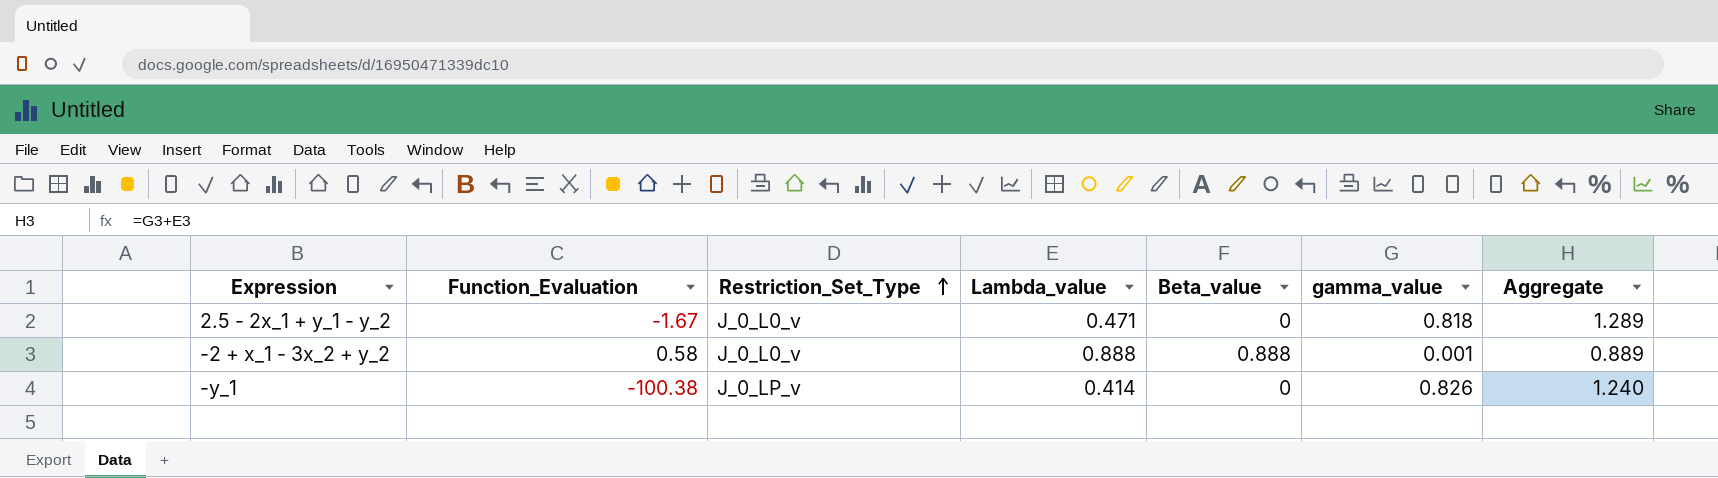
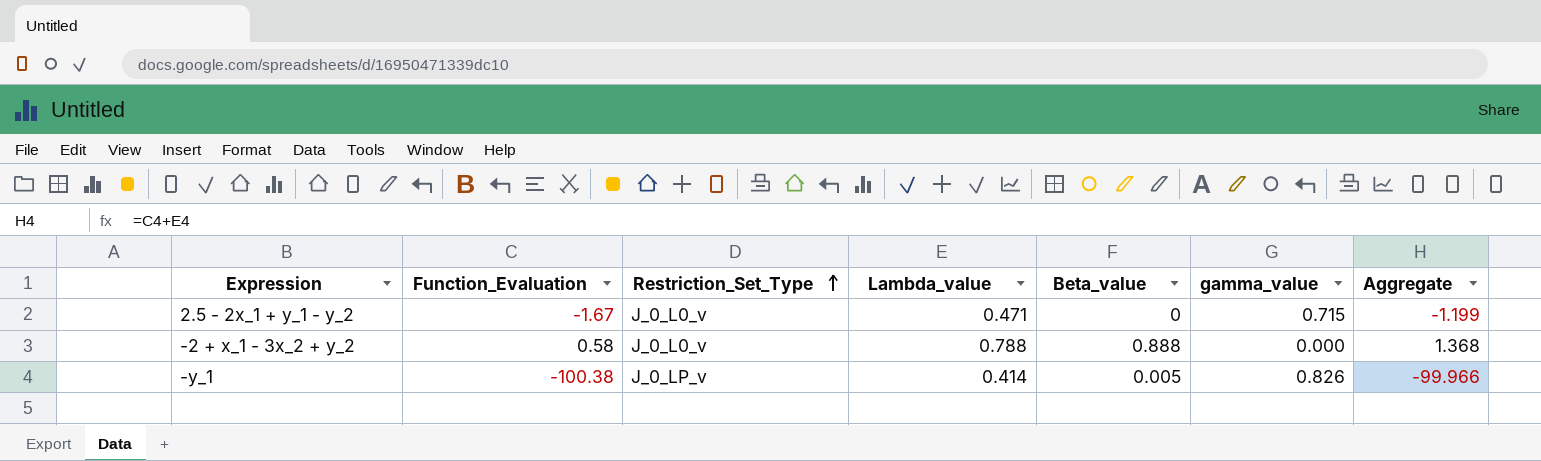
column Aggregate | formula: [Lambda_value] + [gamma_value] -> [Function_Evaluation] + [Lambda_value]
2.5 - 2x_1 + y_1 - y_2 | gamma_value: 0.818 -> 0.715
-2 + x_1 - 3x_2 + y_2 | Lambda_value: 0.888 -> 0.788
-2 + x_1 - 3x_2 + y_2 | gamma_value: 0.001 -> 0.000
-y_1 | Beta_value: 0 -> 0.005

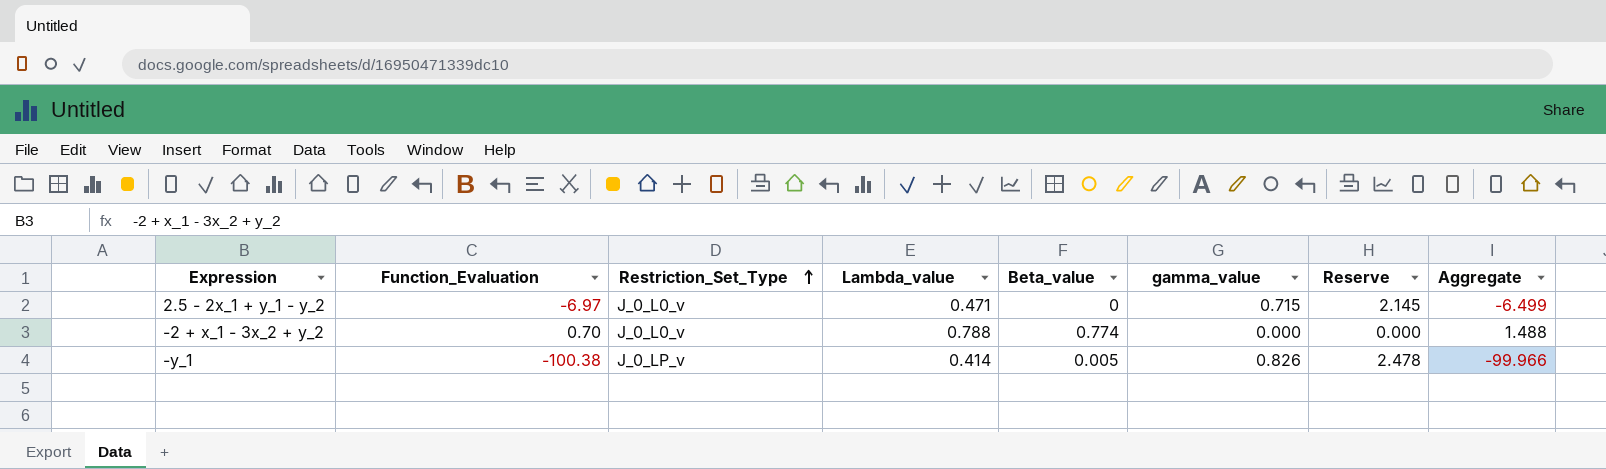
column Reserve | formula: none -> [gamma_value] * 3
2.5 - 2x_1 + y_1 - y_2 | Function_Evaluation: -1.67 -> -6.97
2.5 - 2x_1 + y_1 - y_2 | Aggregate: -1.199 -> -6.499
-2 + x_1 - 3x_2 + y_2 | Function_Evaluation: 0.58 -> 0.70
-2 + x_1 - 3x_2 + y_2 | Beta_value: 0.888 -> 0.774
-2 + x_1 - 3x_2 + y_2 | Aggregate: 1.368 -> 1.488

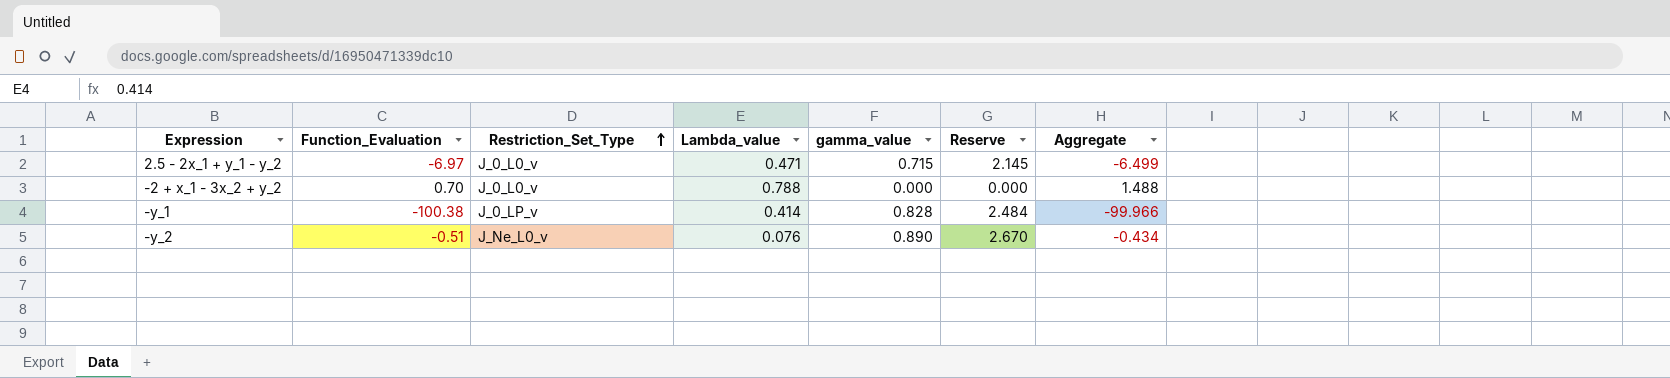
column Beta_value | position: 5 -> none
-y_1 | gamma_value: 0.826 -> 0.828
-y_1 | Reserve: 2.478 -> 2.484
row -y_2: none -> -0.51 | J_Ne_L0_v | 0.076 | 0.890 | 2.670 | -0.434

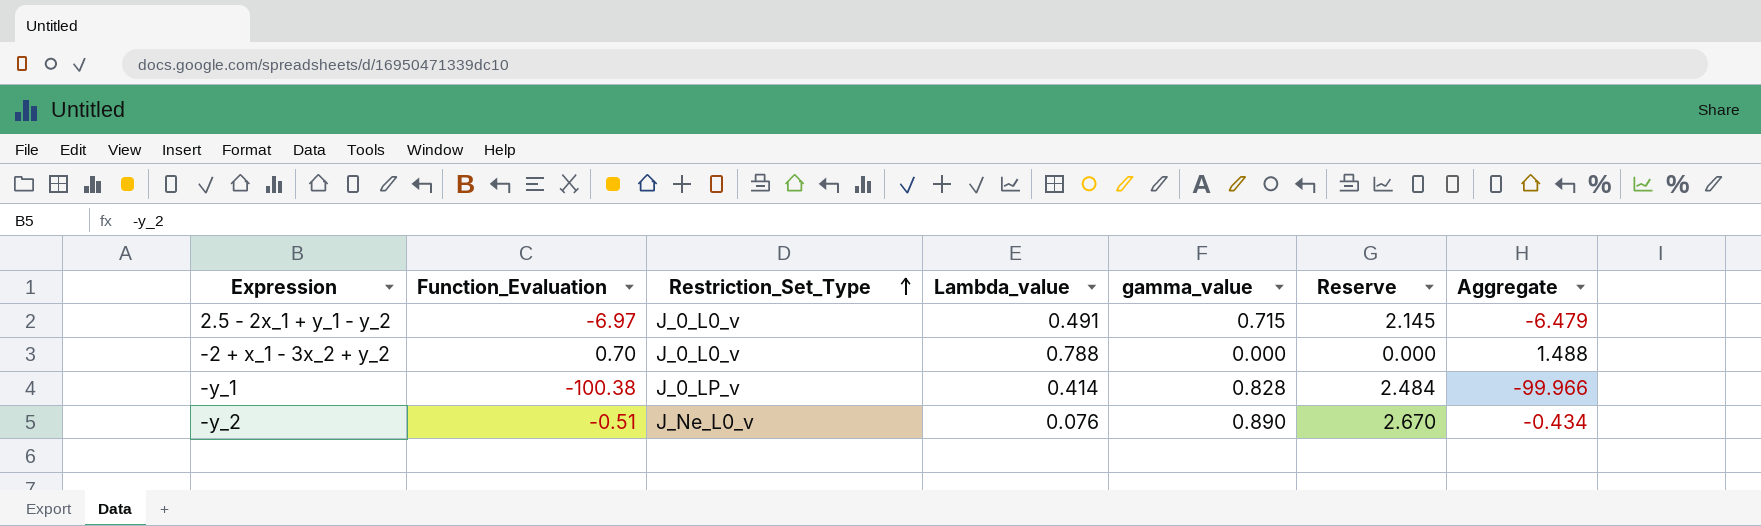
2.5 - 2x_1 + y_1 - y_2 | Lambda_value: 0.471 -> 0.491
2.5 - 2x_1 + y_1 - y_2 | Aggregate: -6.499 -> -6.479

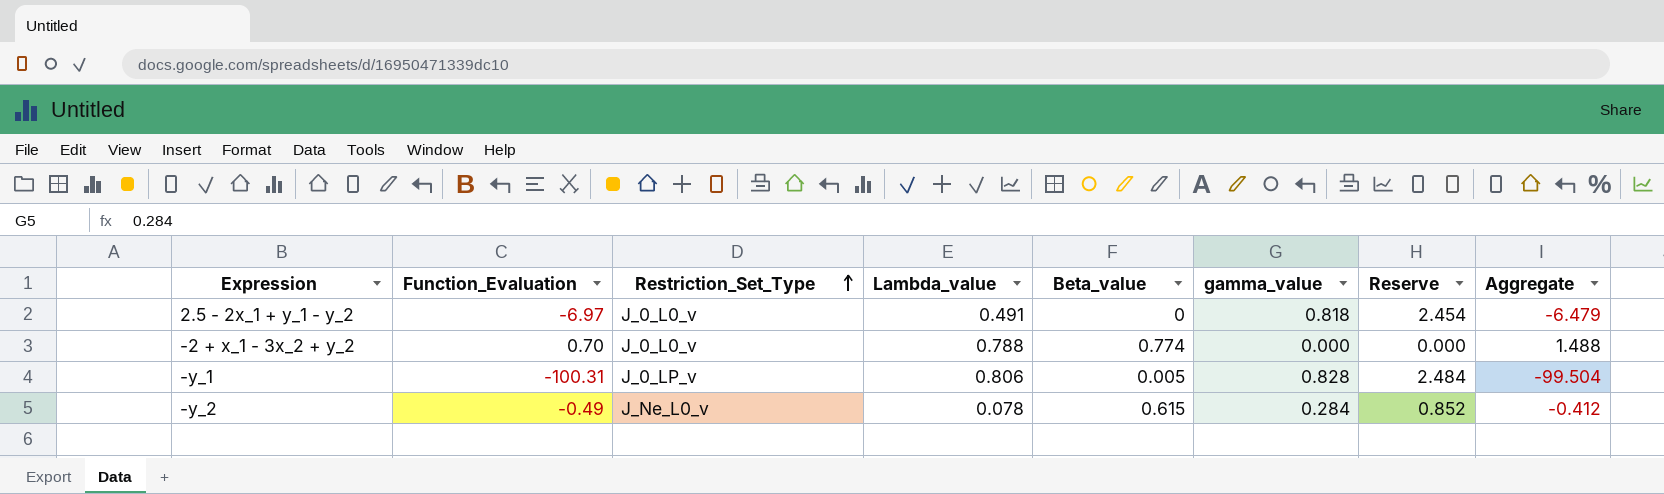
column Beta_value | position: none -> 5
2.5 - 2x_1 + y_1 - y_2 | gamma_value: 0.715 -> 0.818
2.5 - 2x_1 + y_1 - y_2 | Reserve: 2.145 -> 2.454
-y_1 | Function_Evaluation: -100.38 -> -100.31
-y_1 | Lambda_value: 0.414 -> 0.806
-y_1 | Aggregate: -99.966 -> -99.504
-y_2 | Function_Evaluation: -0.51 -> -0.49
-y_2 | Lambda_value: 0.076 -> 0.078
-y_2 | gamma_value: 0.890 -> 0.284
-y_2 | Reserve: 2.670 -> 0.852
-y_2 | Aggregate: -0.434 -> -0.412

